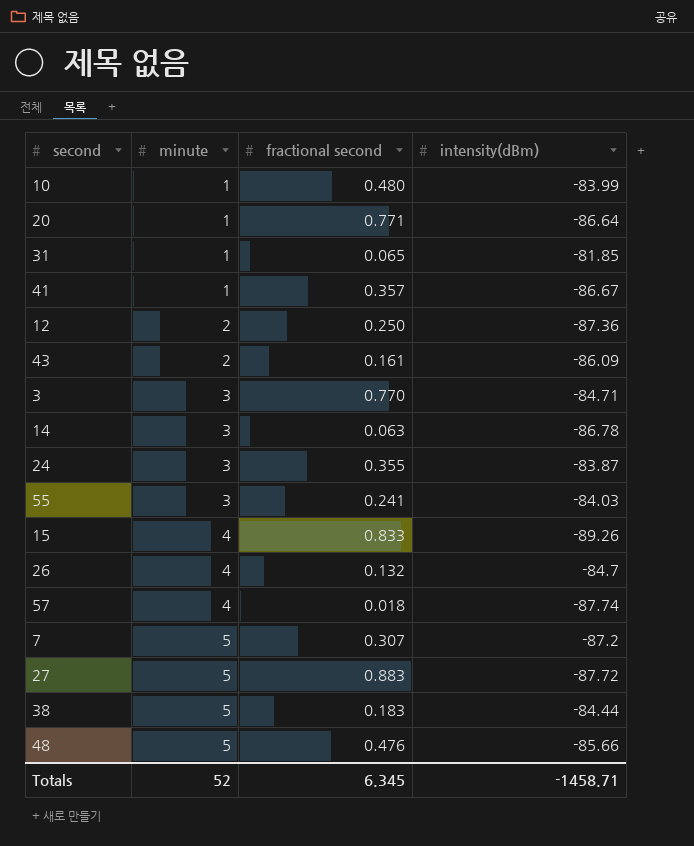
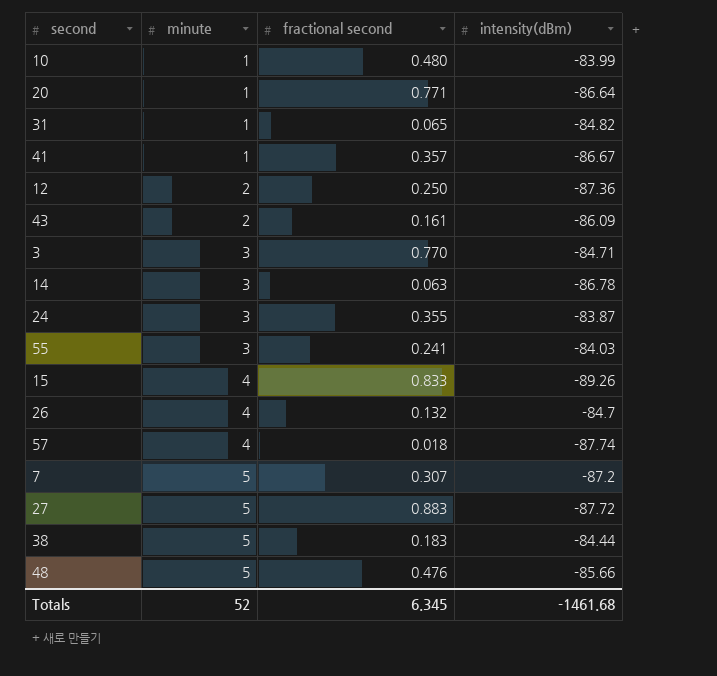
31 | intensity(dBm): -81.85 -> -84.82
Totals | intensity(dBm): -1458.71 -> -1461.68

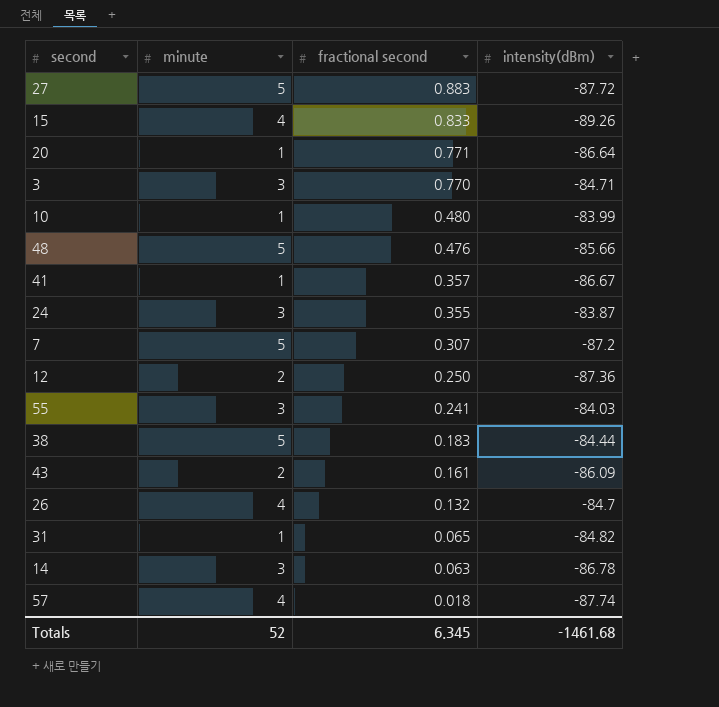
row order: minute ascending -> fractional second descending

